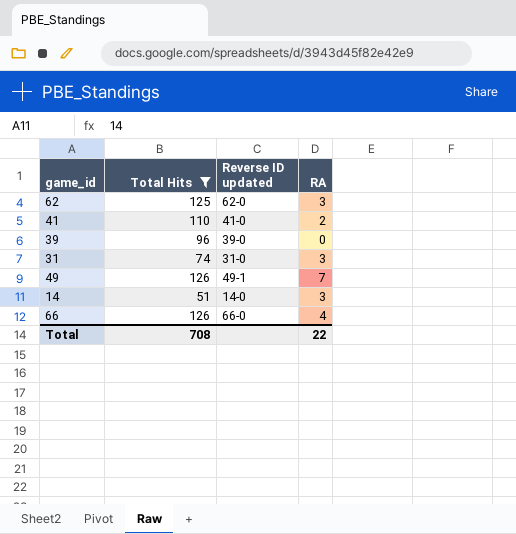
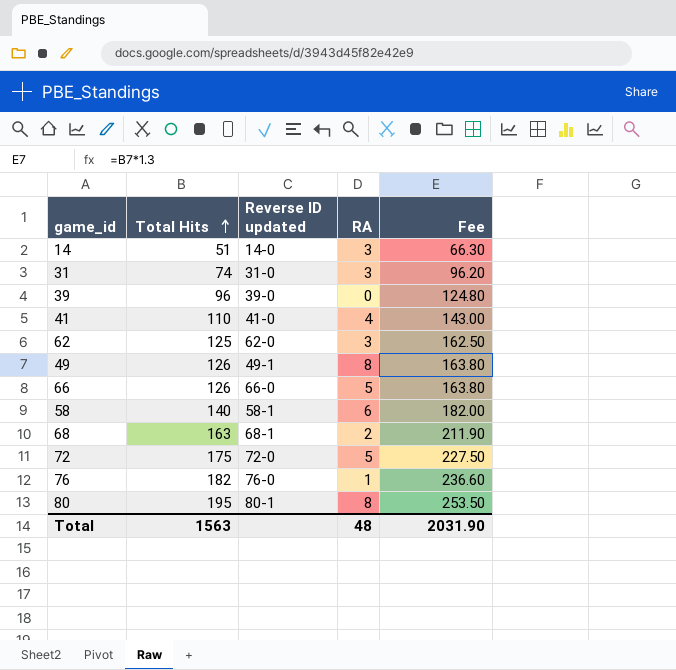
filter: Total Hits <= 126 -> none
row order: none -> Total Hits ascending
column Fee | formula: none -> [Total Hits] * 1.3
41 | RA: 2 -> 4
49 | RA: 7 -> 8
66 | RA: 4 -> 5
Total | Total Hits: 708 -> 1563
Total | RA: 22 -> 48

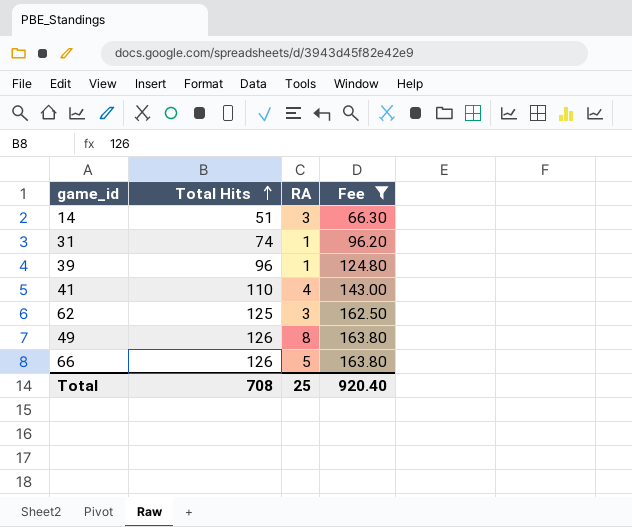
filter: none -> Fee <= 163.80
column Reverse ID updated | position: 3 -> none
31 | RA: 3 -> 1
39 | RA: 0 -> 1
Total | Total Hits: 1563 -> 708
Total | RA: 48 -> 25
Total | Fee: 2031.90 -> 920.40

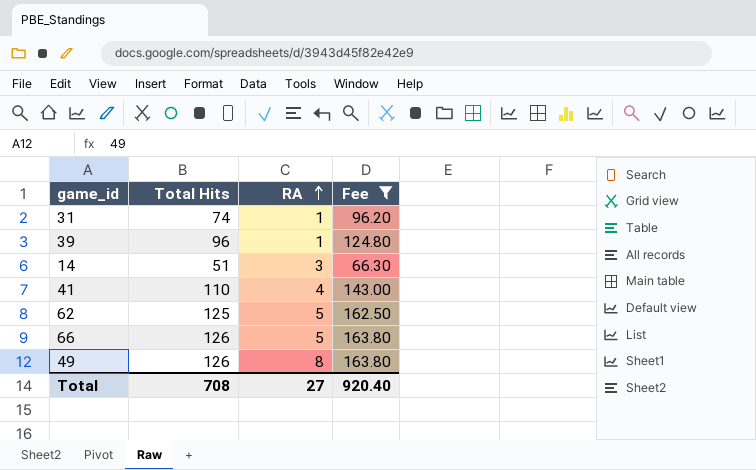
row order: Total Hits ascending -> RA ascending
62 | RA: 3 -> 5
Total | RA: 25 -> 27

